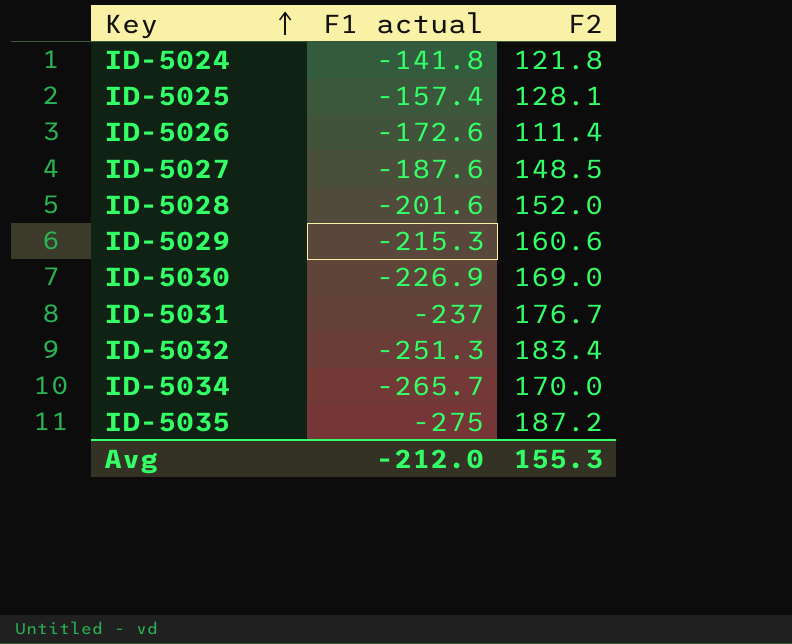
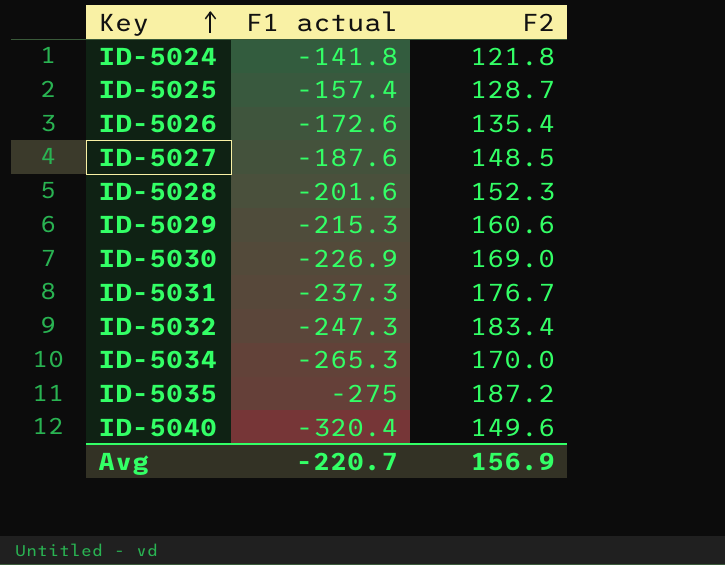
ID-5025 | F2: 128.1 -> 128.7
ID-5026 | F2: 111.4 -> 135.4
ID-5028 | F2: 152.0 -> 152.3
ID-5031 | F1 actual: -237 -> -237.3
ID-5032 | F1 actual: -251.3 -> -247.3
ID-5034 | F1 actual: -265.7 -> -265.3
row ID-5040: none -> -320.4 | 149.6
Avg | F1 actual: -212.0 -> -220.7
Avg | F2: 155.3 -> 156.9

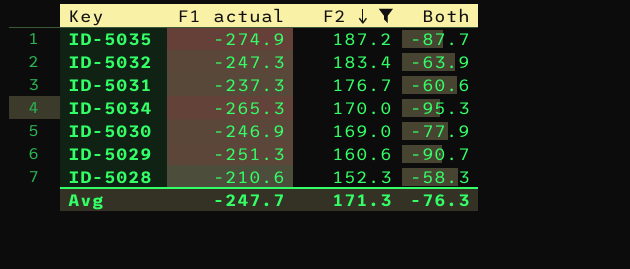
filter: none -> F2 >= 152.3
row order: Key ascending -> F2 descending
column Both | formula: none -> [F1 actual] + [F2]
ID-5035 | F1 actual: -275 -> -274.9
ID-5030 | F1 actual: -226.9 -> -246.9
ID-5029 | F1 actual: -215.3 -> -251.3
ID-5028 | F1 actual: -201.6 -> -210.6
Avg | F1 actual: -220.7 -> -247.7
Avg | F2: 156.9 -> 171.3

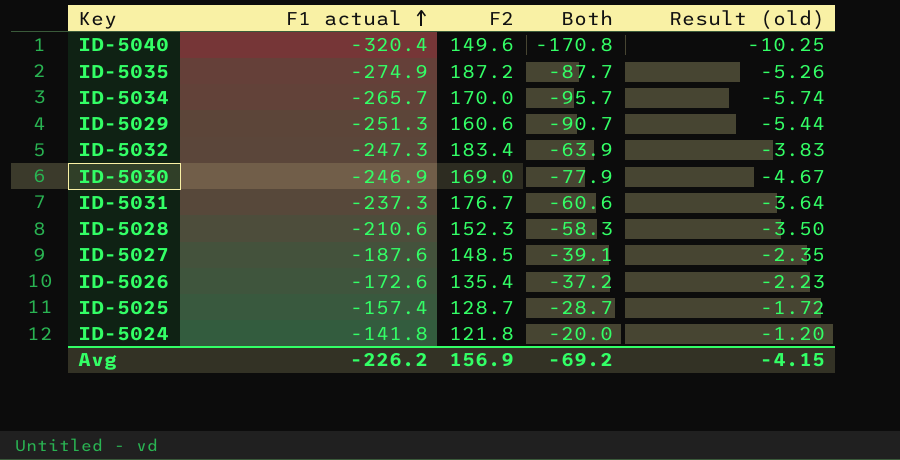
filter: F2 >= 152.3 -> none
row order: F2 descending -> F1 actual ascending
column Result (old) | formula: none -> [Both] * 0.06
ID-5034 | F1 actual: -265.3 -> -265.7
ID-5034 | Both: -95.3 -> -95.7
Avg | F1 actual: -247.7 -> -226.2
Avg | F2: 171.3 -> 156.9
Avg | Both: -76.3 -> -69.2

